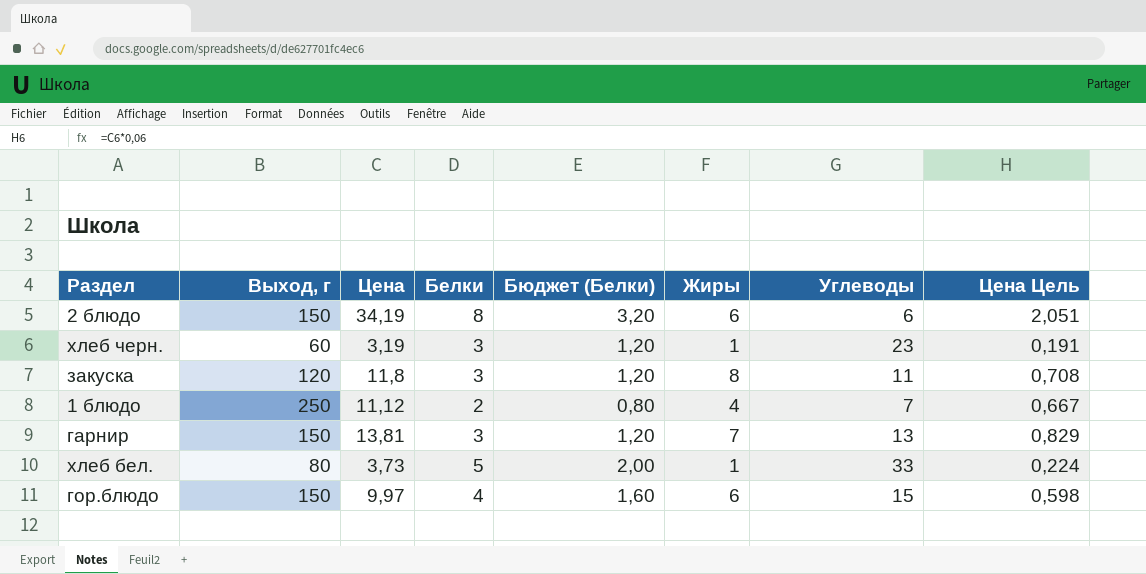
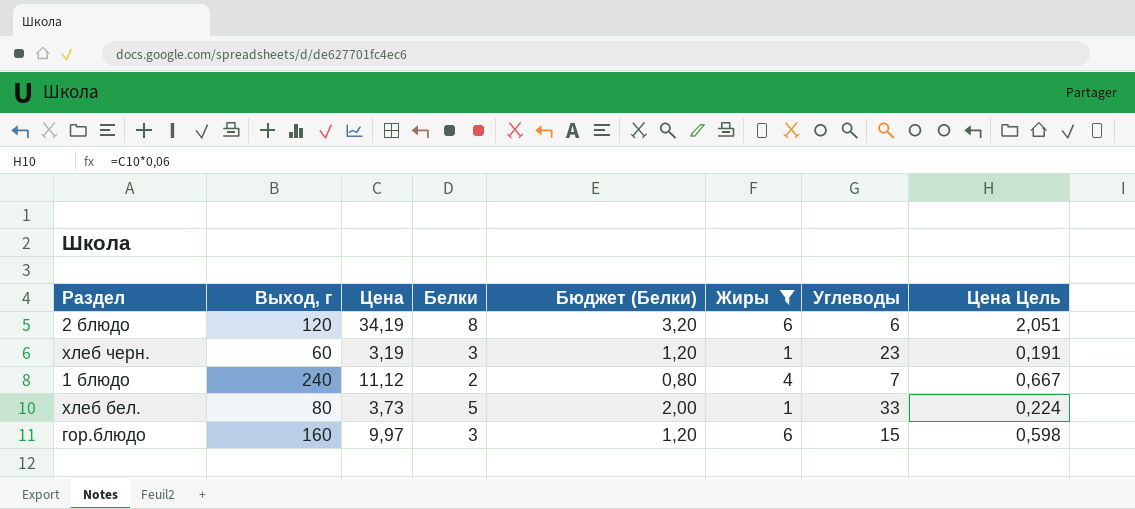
filter: none -> Жиры <= 6
2 блюдо | Выход, г: 150 -> 120
1 блюдо | Выход, г: 250 -> 240
гор.блюдо | Выход, г: 150 -> 160
гор.блюдо | Белки: 4 -> 3
гор.блюдо | Бюджет (Белки): 1,60 -> 1,20

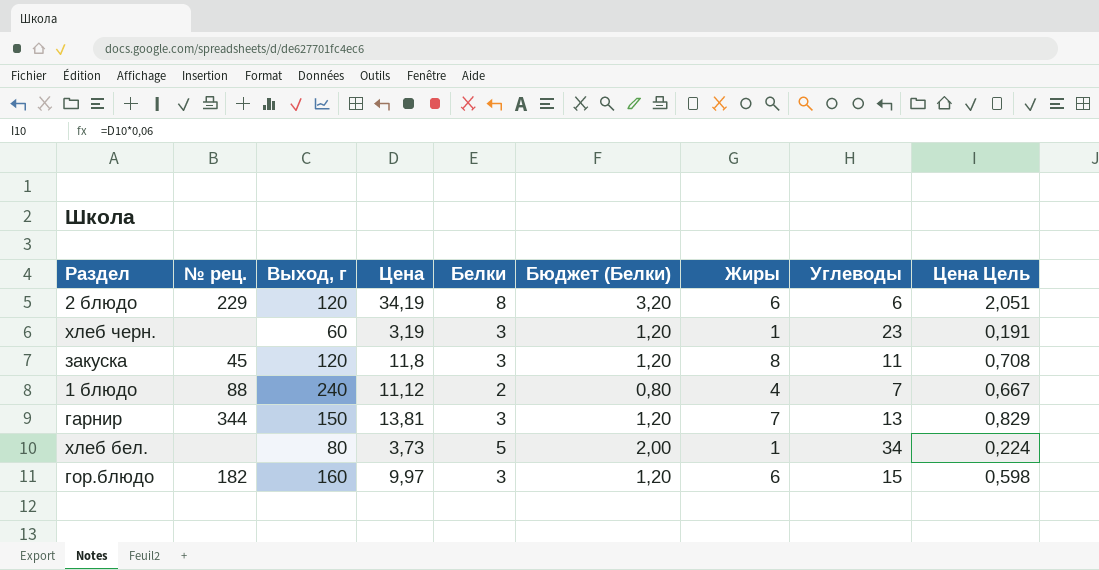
filter: Жиры <= 6 -> none
column № рец. | position: none -> 2
хлеб бел. | Углеводы: 33 -> 34

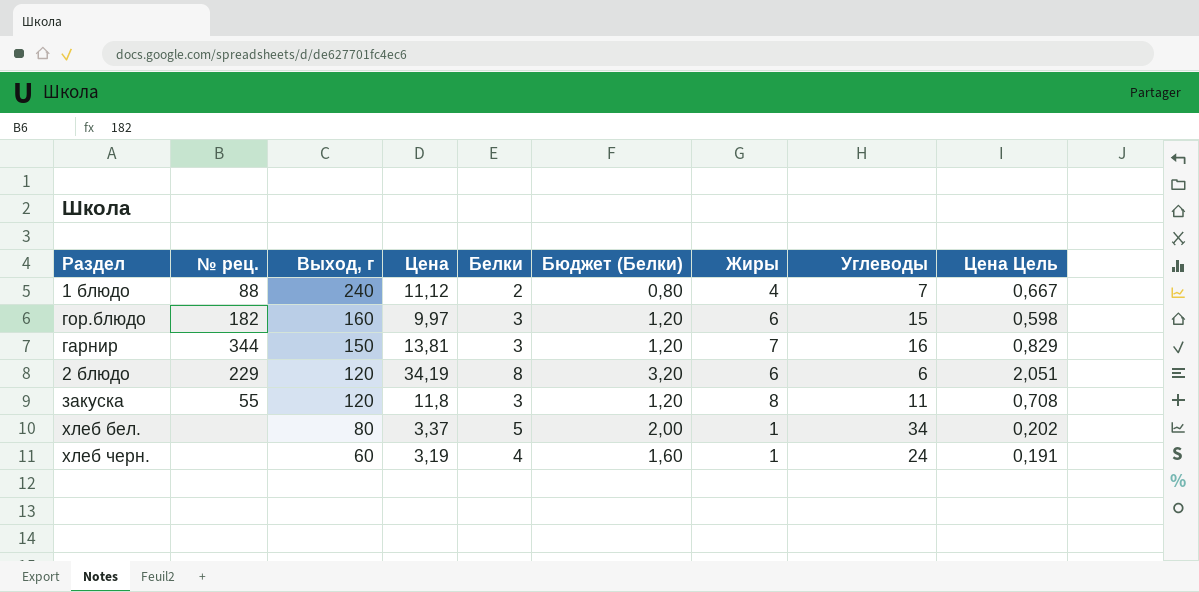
row order: none -> Выход, г descending
гарнир | Углеводы: 13 -> 16
закуска | № рец.: 45 -> 55
хлеб бел. | Цена: 3,73 -> 3,37
хлеб бел. | Цена Цель: 0,224 -> 0,202
хлеб черн. | Белки: 3 -> 4
хлеб черн. | Бюджет (Белки): 1,20 -> 1,60
хлеб черн. | Углеводы: 23 -> 24

